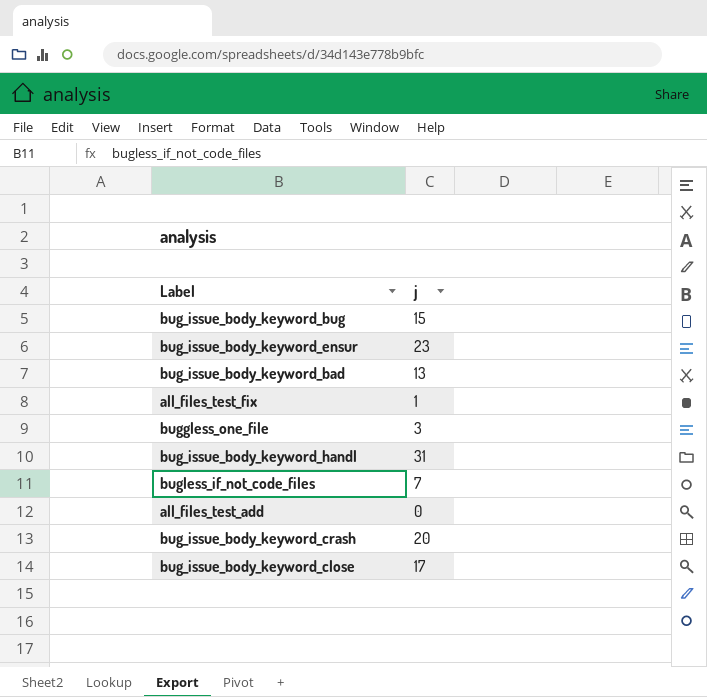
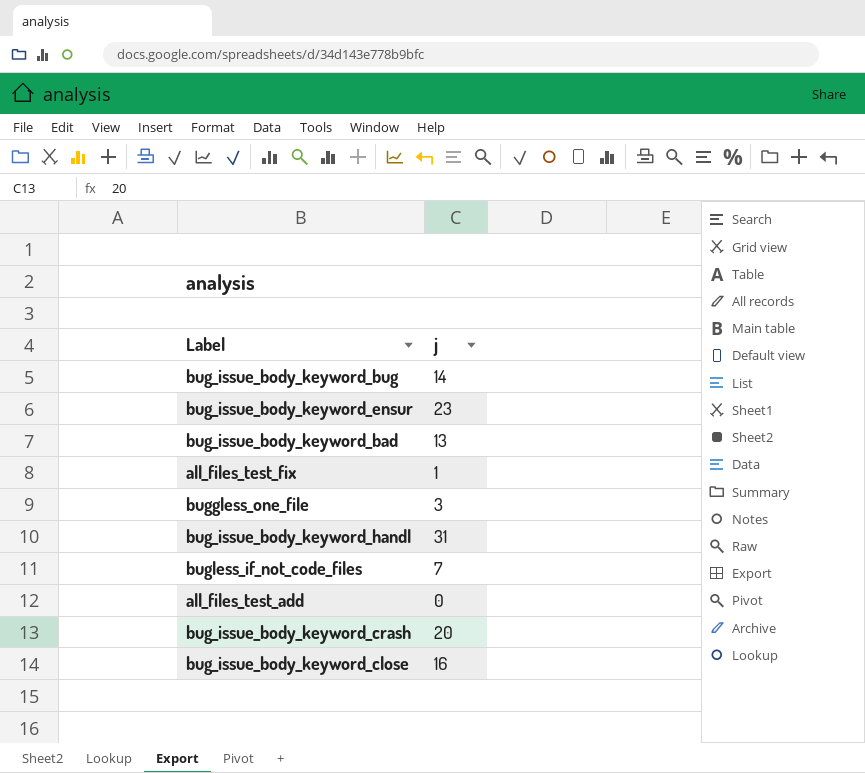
bug_issue_body_keyword_bug | j: 15 -> 14
bug_issue_body_keyword_close | j: 17 -> 16

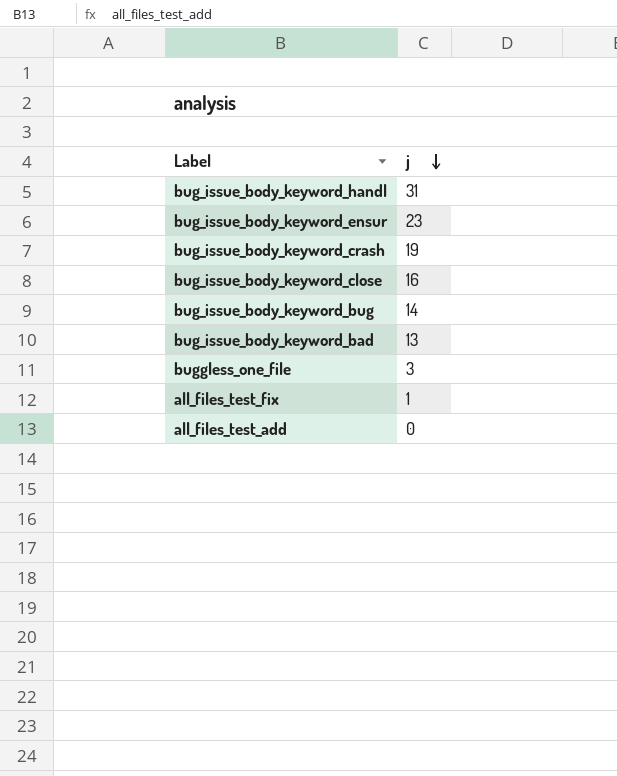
row order: none -> j descending
row bugless_if_not_code_files: 7 -> none
bug_issue_body_keyword_crash | j: 20 -> 19

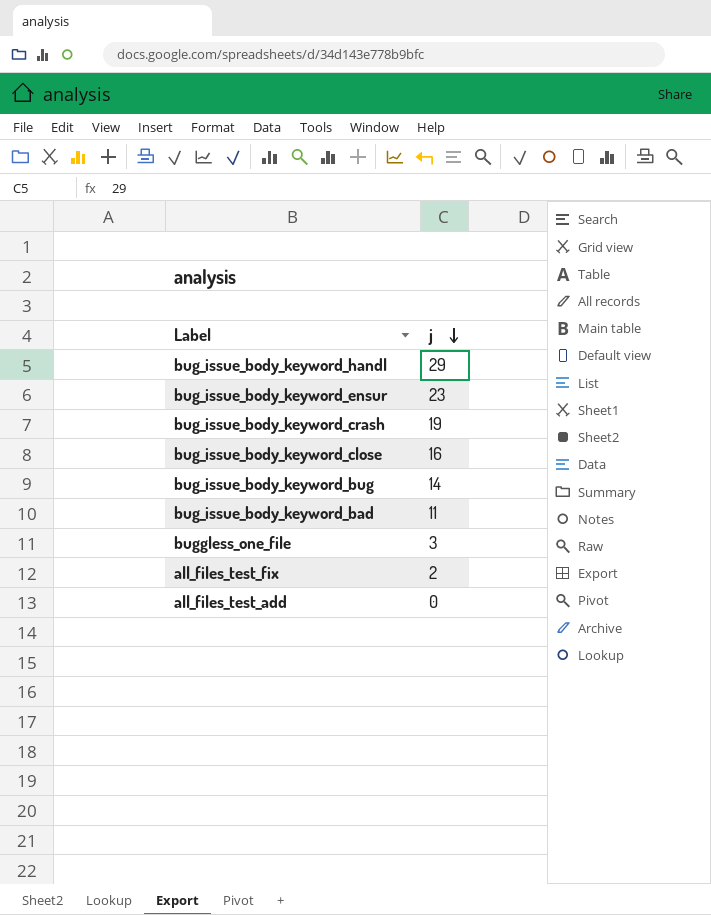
bug_issue_body_keyword_handl | j: 31 -> 29
bug_issue_body_keyword_bad | j: 13 -> 11
all_files_test_fix | j: 1 -> 2

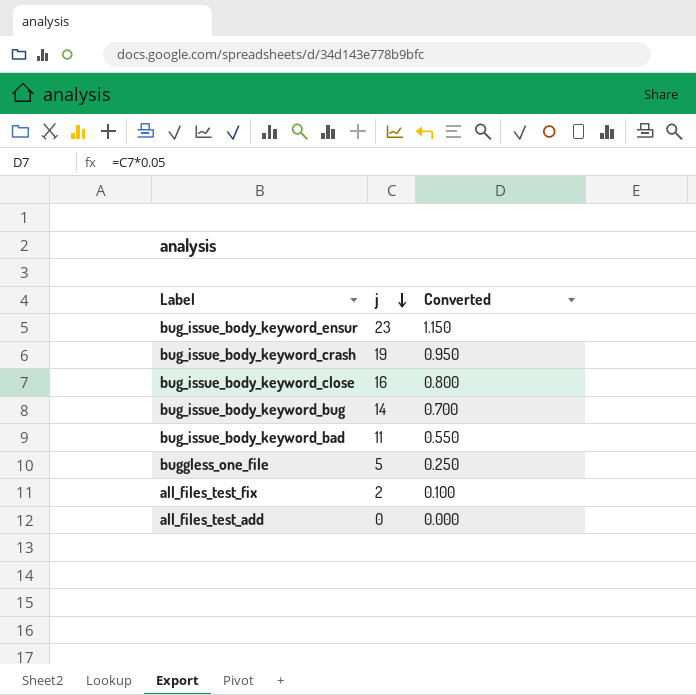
column Converted | formula: none -> [j] * 0.05
row bug_issue_body_keyword_handl: 29 -> none
buggless_one_file | j: 3 -> 5

